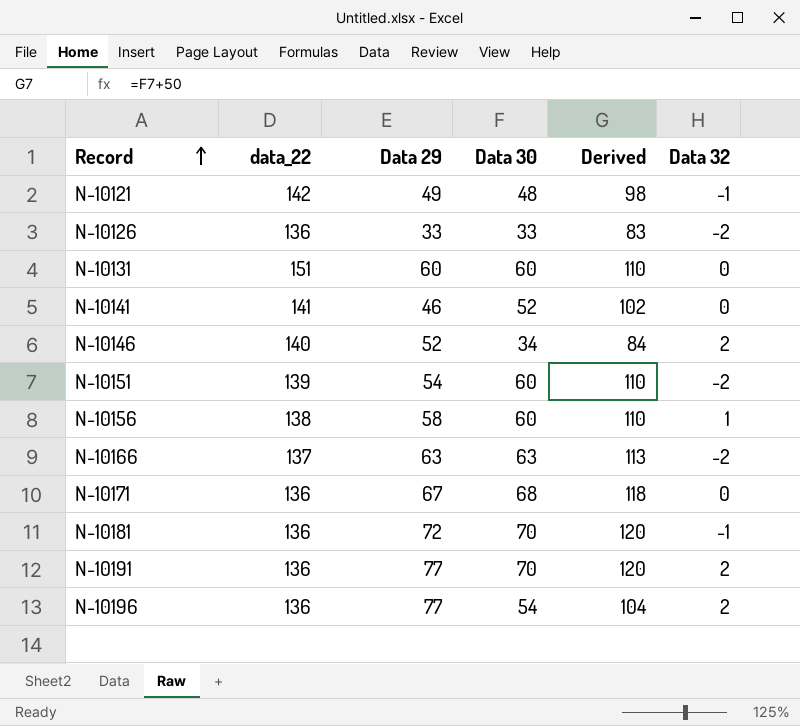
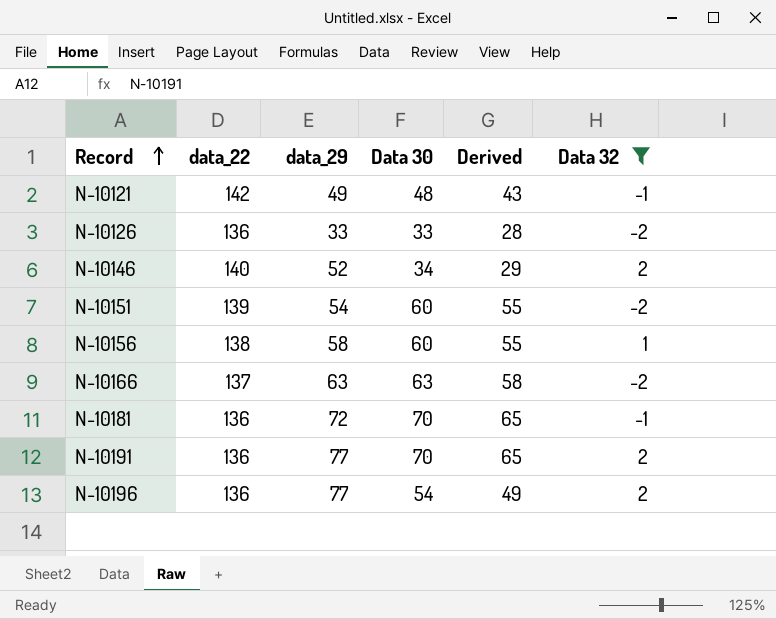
filter: none -> Data 32 != 0
column name: Data 29 -> data_29
column Derived | formula: [Data 30] + 50 -> [Data 30] - 5

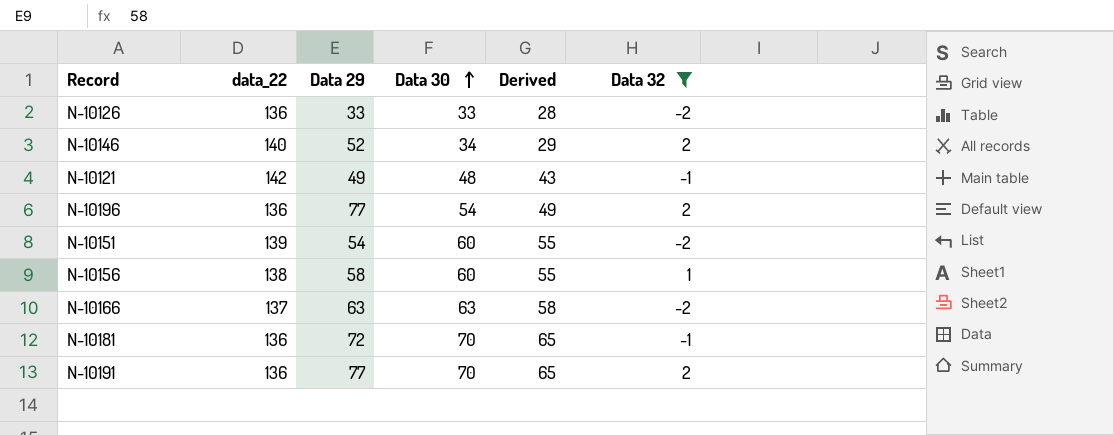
row order: Record ascending -> Data 30 ascending
column name: data_29 -> Data 29

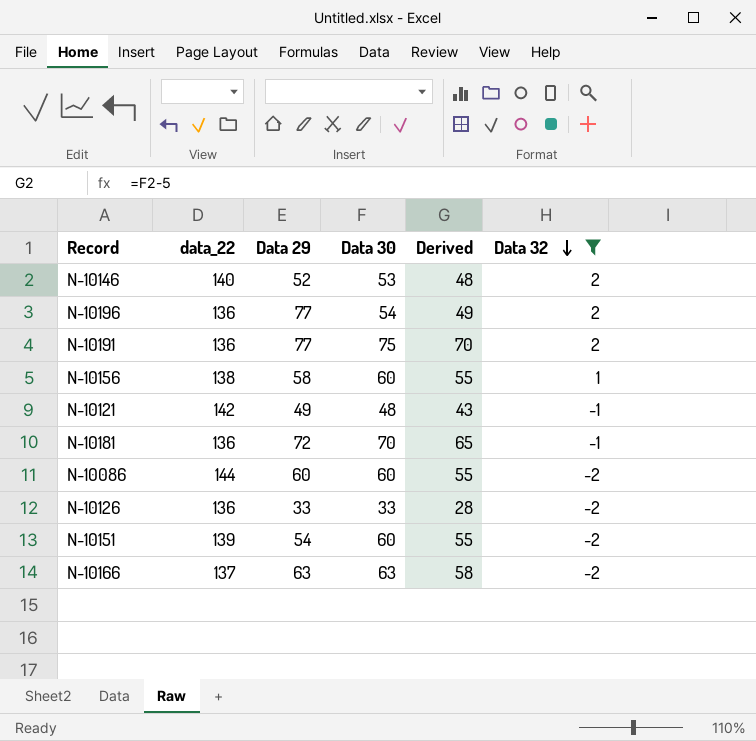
row order: Data 30 ascending -> Data 32 descending
N-10146 | Data 30: 34 -> 53
N-10146 | Derived: 29 -> 48
N-10191 | Data 30: 70 -> 75
N-10191 | Derived: 65 -> 70
row N-10086: none -> 144 | 60 | 60 | 55 | -2

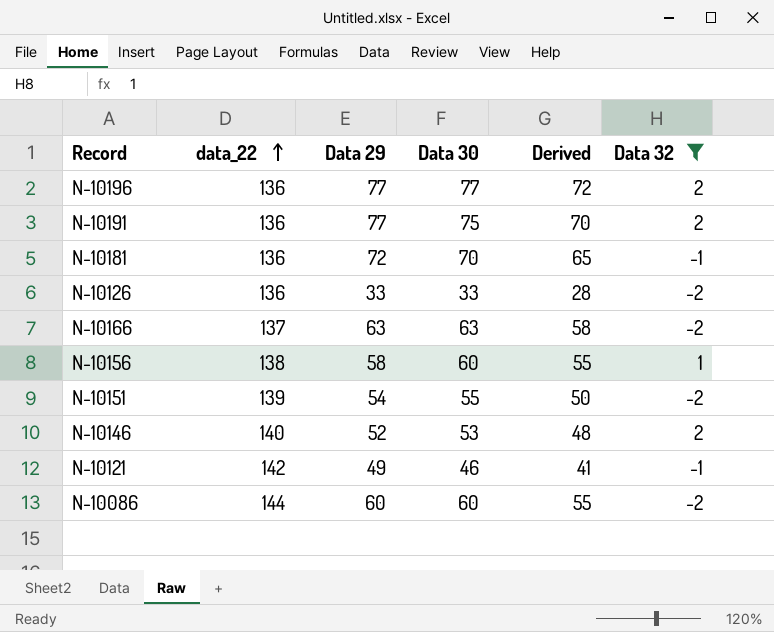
row order: Data 32 descending -> data_22 ascending
N-10196 | Data 30: 54 -> 77
N-10196 | Derived: 49 -> 72
N-10151 | Data 30: 60 -> 55
N-10151 | Derived: 55 -> 50
N-10121 | Data 30: 48 -> 46
N-10121 | Derived: 43 -> 41

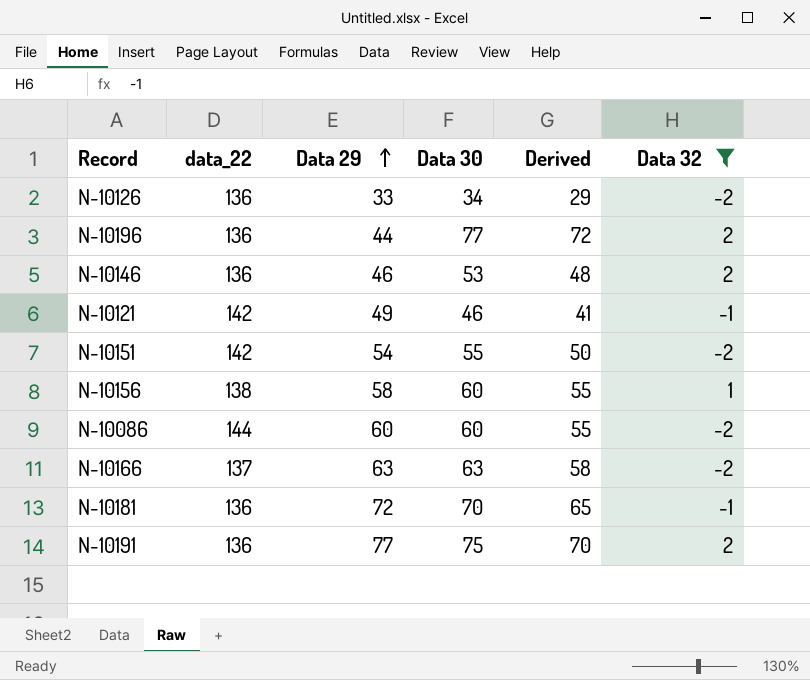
row order: data_22 ascending -> Data 29 ascending
N-10126 | Data 30: 33 -> 34
N-10126 | Derived: 28 -> 29
N-10196 | Data 29: 77 -> 44
N-10146 | data_22: 140 -> 136
N-10146 | Data 29: 52 -> 46
N-10151 | data_22: 139 -> 142

